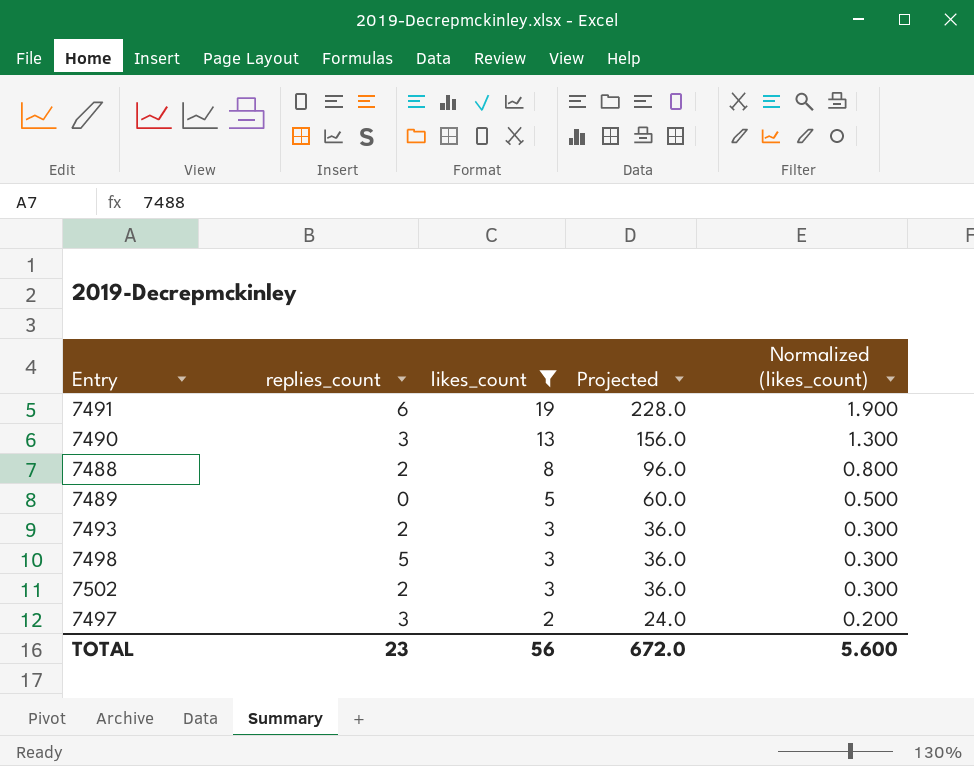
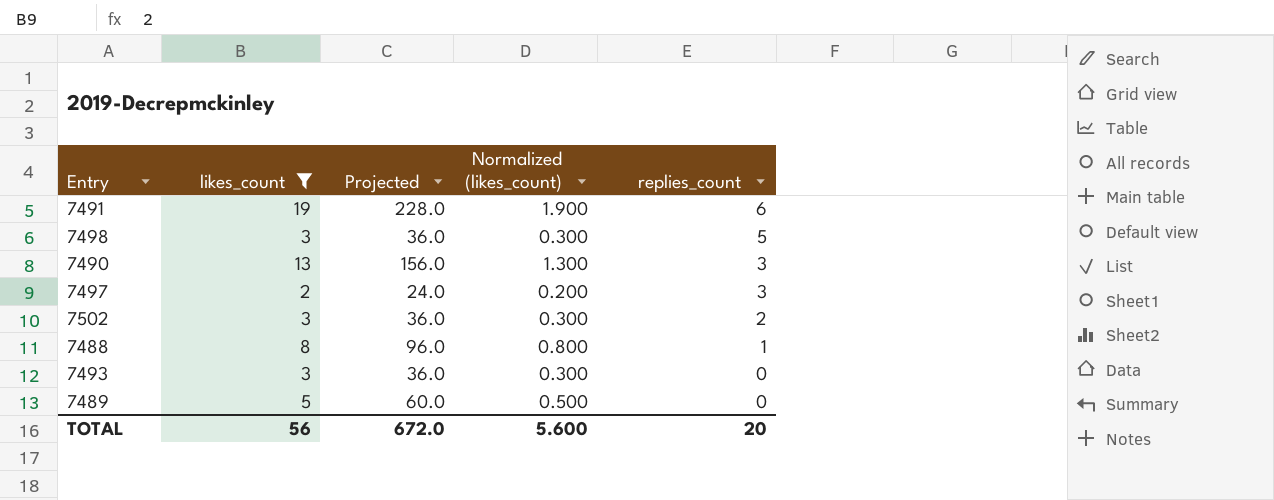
row order: likes_count descending -> replies_count descending
column replies_count | position: 2 -> 5
7488 | replies_count: 2 -> 1
7493 | replies_count: 2 -> 0
TOTAL | replies_count: 23 -> 20

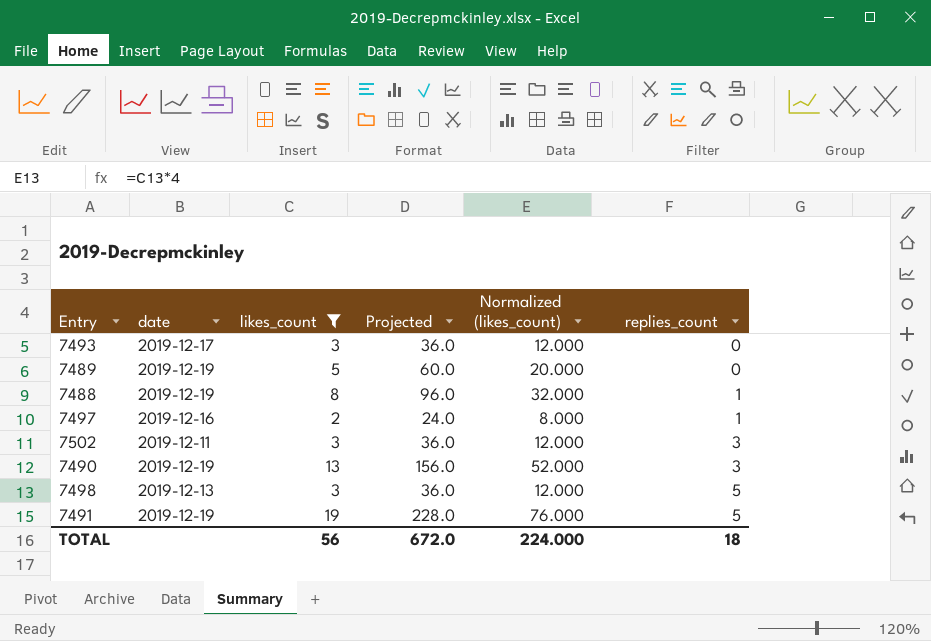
row order: replies_count descending -> replies_count ascending
column date | position: none -> 2
column Normalized (likes_count) | formula: [likes_count] * 0.1 -> [likes_count] * 4
7497 | replies_count: 3 -> 1
7502 | replies_count: 2 -> 3
7491 | replies_count: 6 -> 5
TOTAL | Normalized (likes_count): 5.600 -> 224.000
TOTAL | replies_count: 20 -> 18

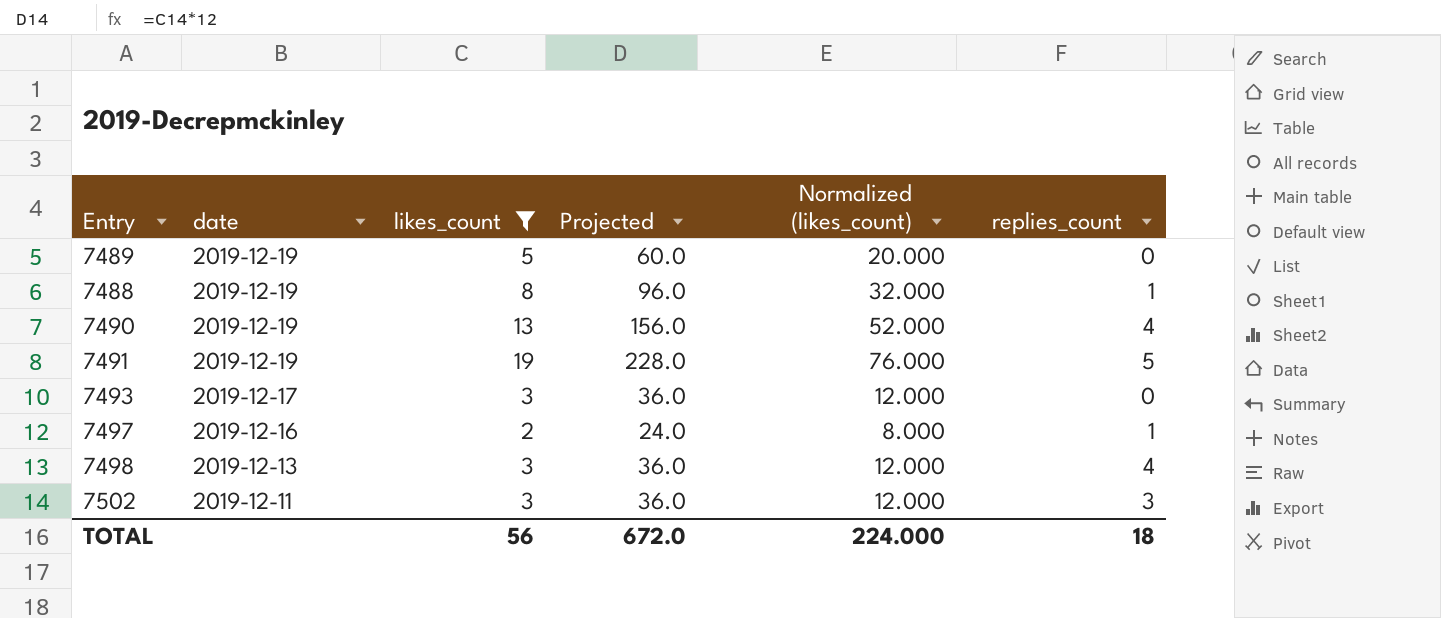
row order: replies_count ascending -> date descending
7490 | replies_count: 3 -> 4
7498 | replies_count: 5 -> 4

